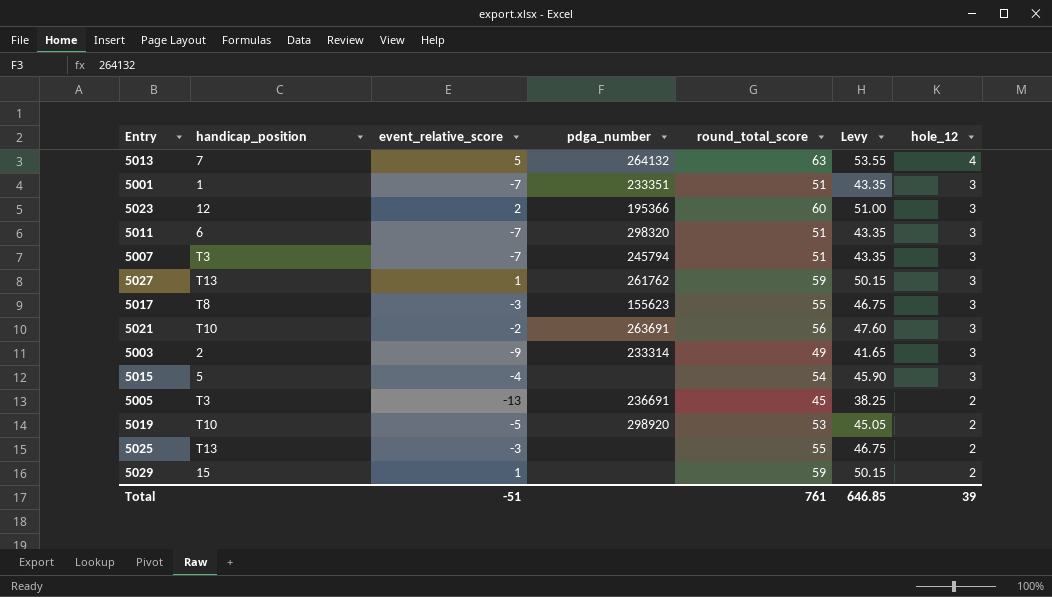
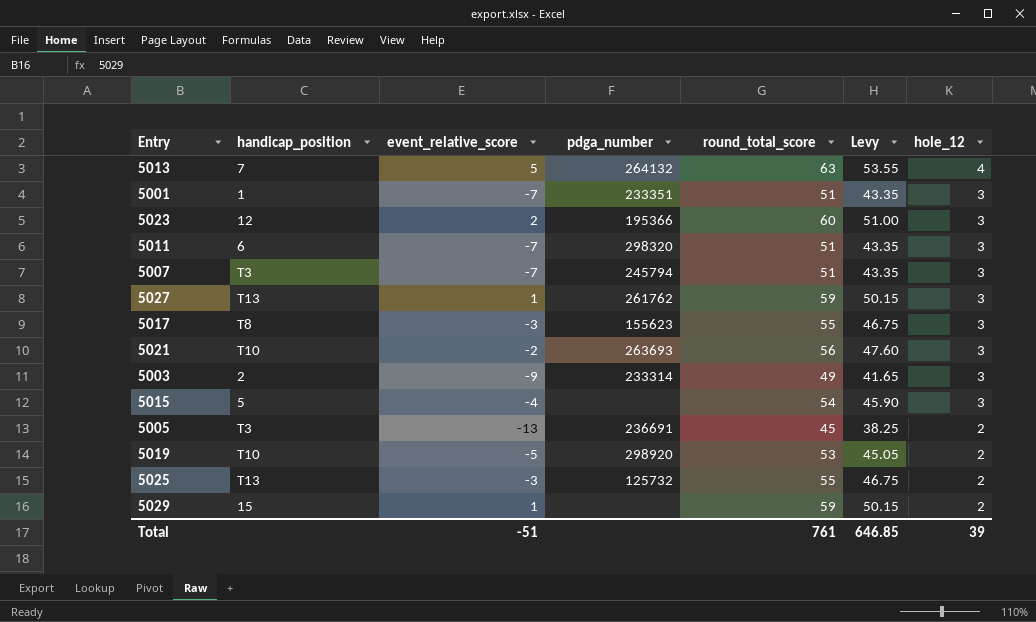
5021 | pdga_number: 263691 -> 263693
5025 | pdga_number: none -> 125732

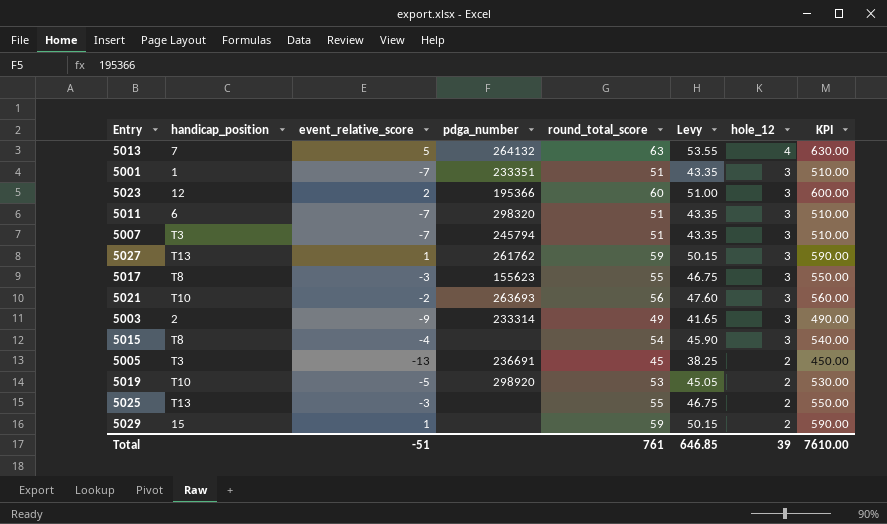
column KPI | formula: none -> [round_total_score] * 10
5015 | handicap_position: 5 -> T8
5025 | pdga_number: 125732 -> none

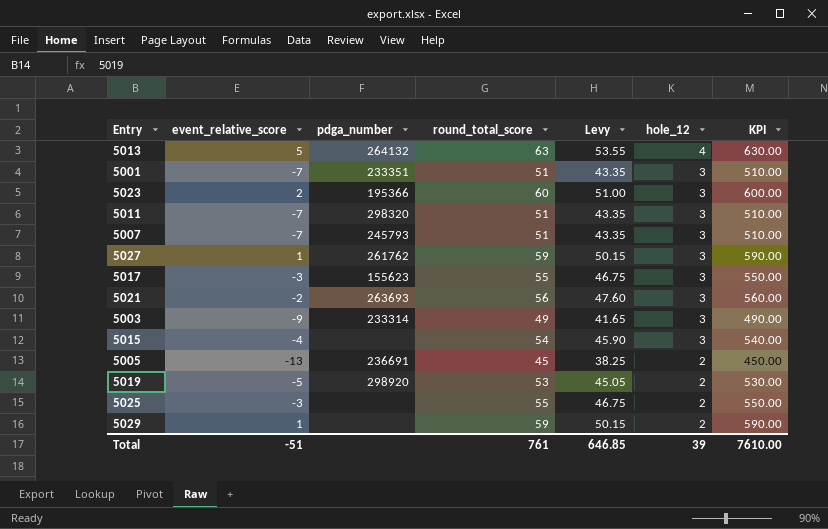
column handicap_position | position: 2 -> none
5007 | pdga_number: 245794 -> 245793

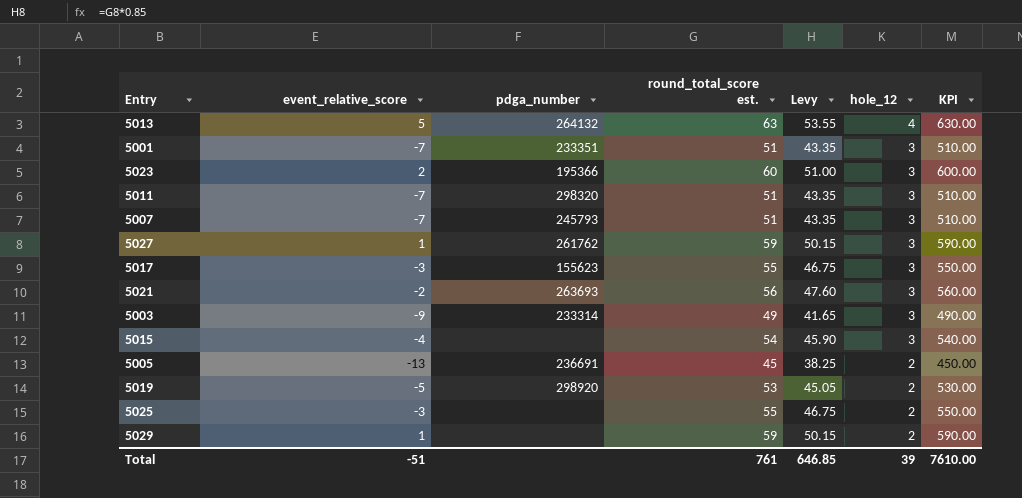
column name: round_total_score -> round_total_score est.

